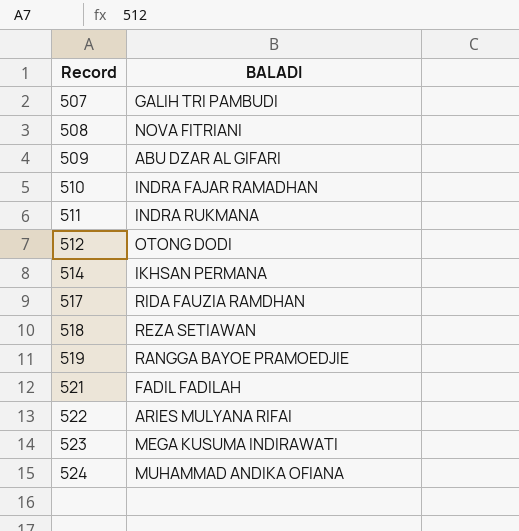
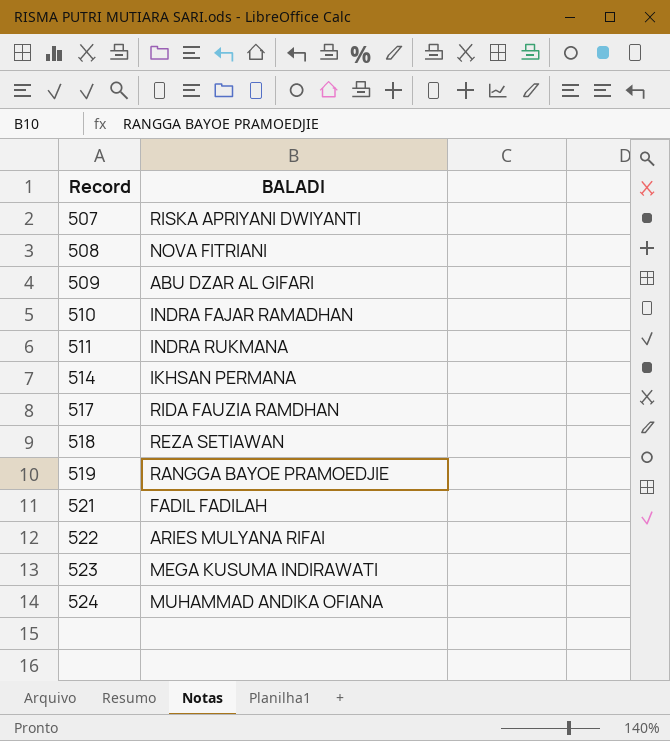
row 512: OTONG DODI -> none
507 | BALADI: GALIH TRI PAMBUDI -> RISKA APRIYANI DWIYANTI

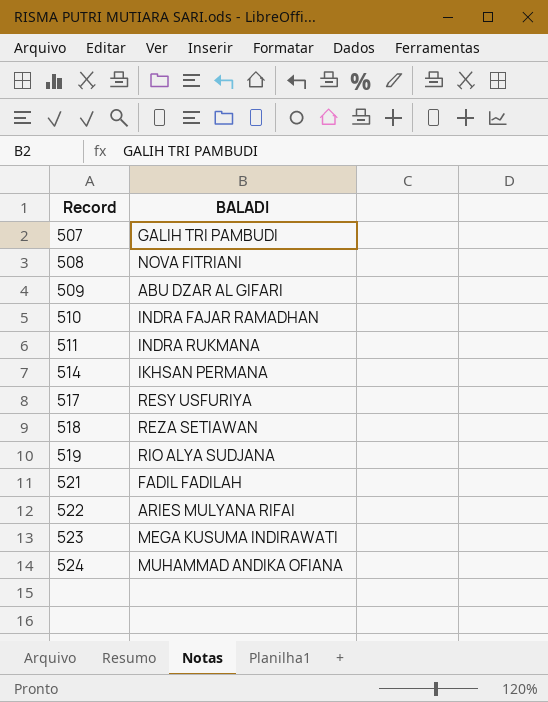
507 | BALADI: RISKA APRIYANI DWIYANTI -> GALIH TRI PAMBUDI
517 | BALADI: RIDA FAUZIA RAMDHAN -> RESY USFURIYA
519 | BALADI: RANGGA BAYOE PRAMOEDJIE -> RIO ALYA SUDJANA

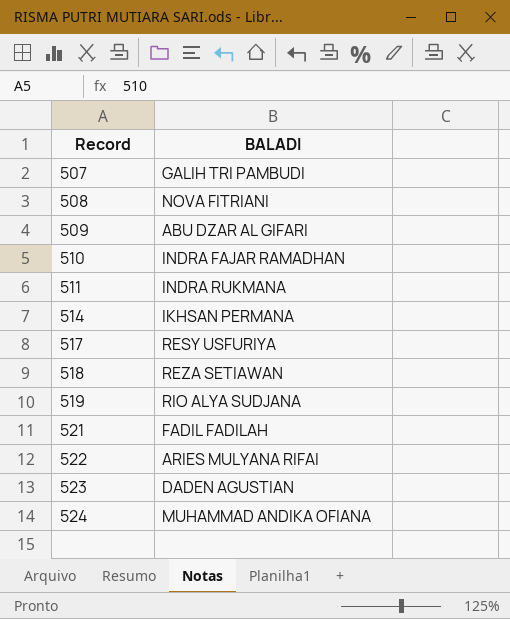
523 | BALADI: MEGA KUSUMA INDIRAWATI -> DADEN AGUSTIAN

